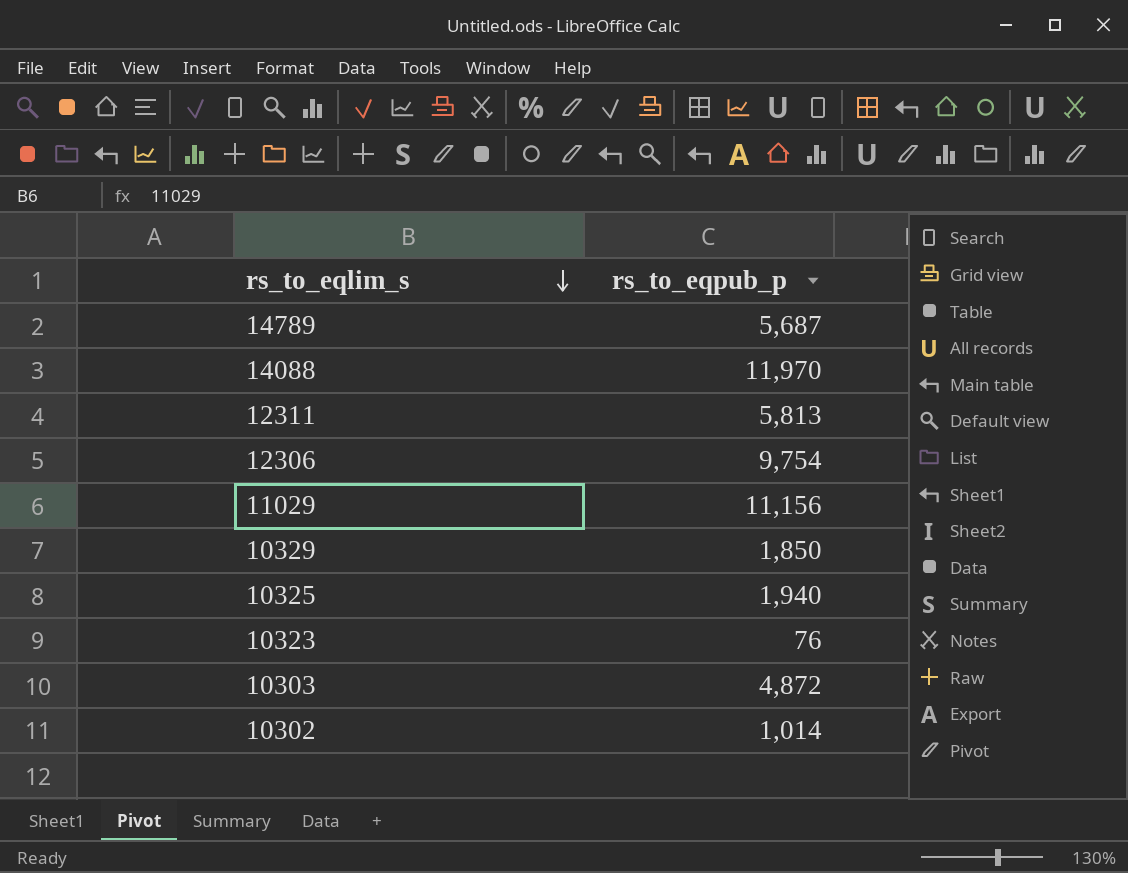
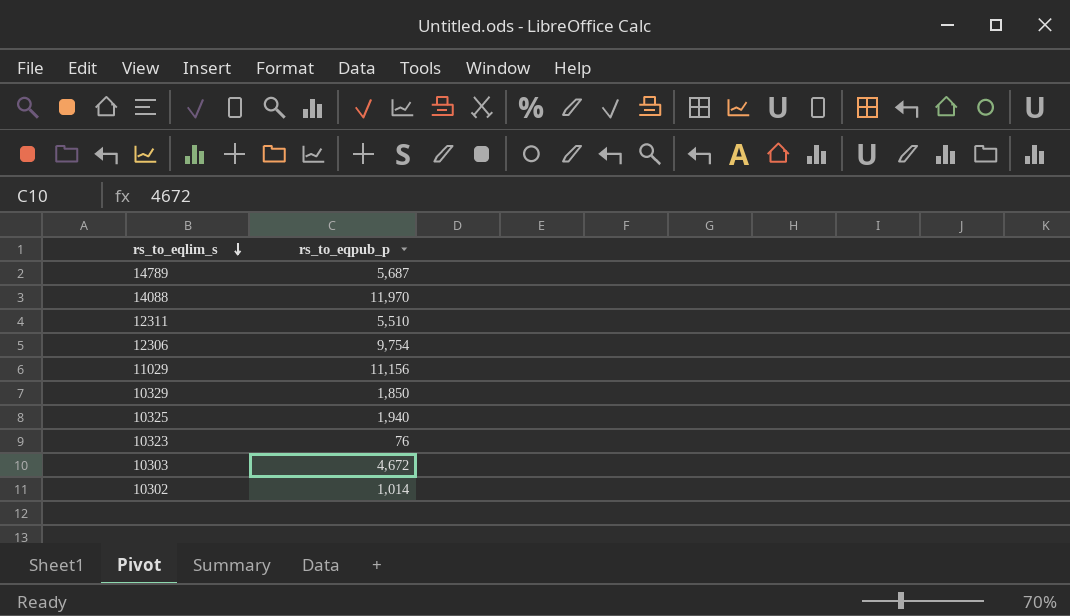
12311 | rs_to_eqpub_p: 5,813 -> 5,510
10303 | rs_to_eqpub_p: 4,872 -> 4,672

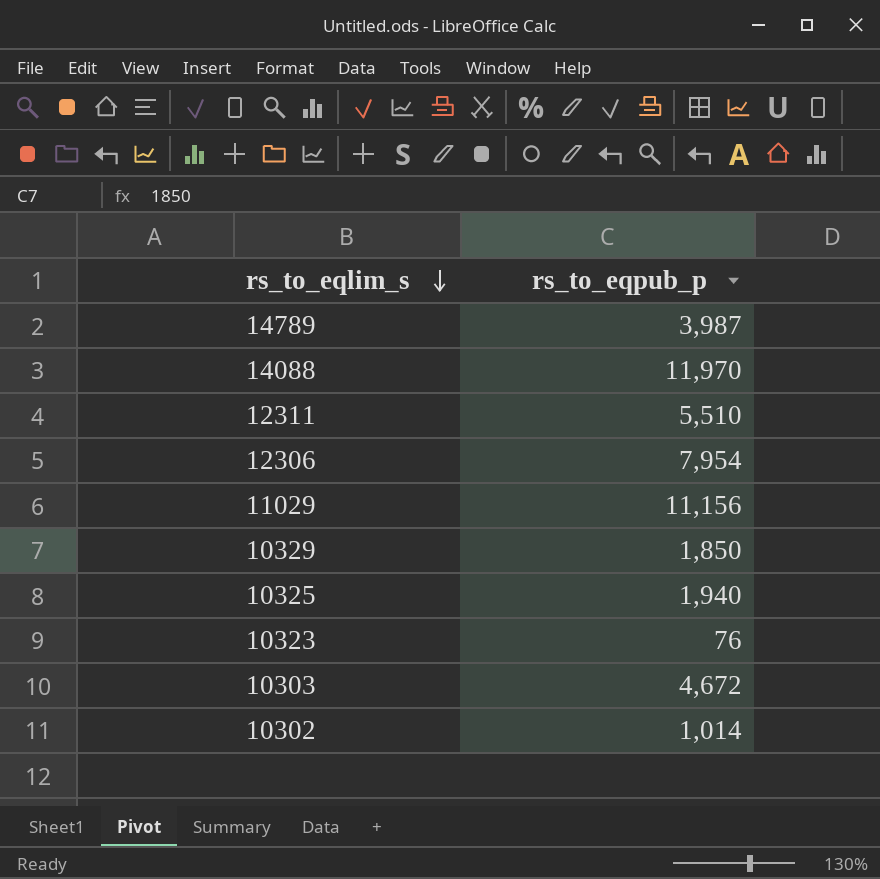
14789 | rs_to_eqpub_p: 5,687 -> 3,987
12306 | rs_to_eqpub_p: 9,754 -> 7,954

